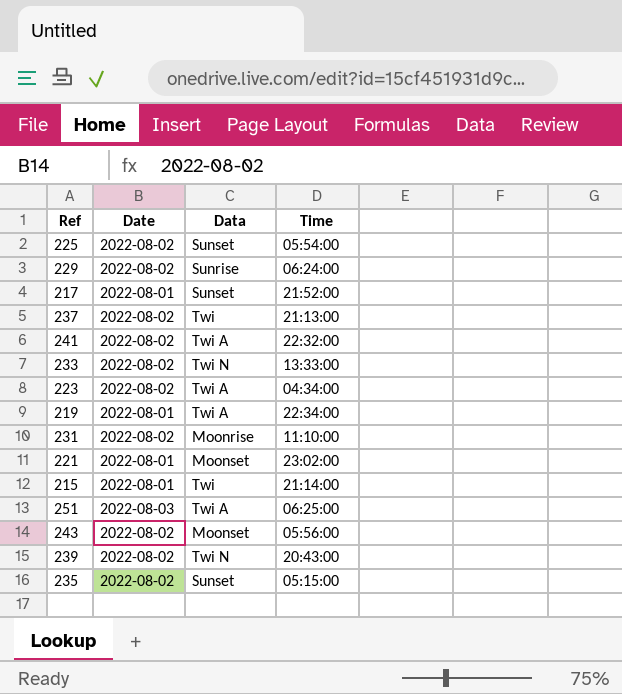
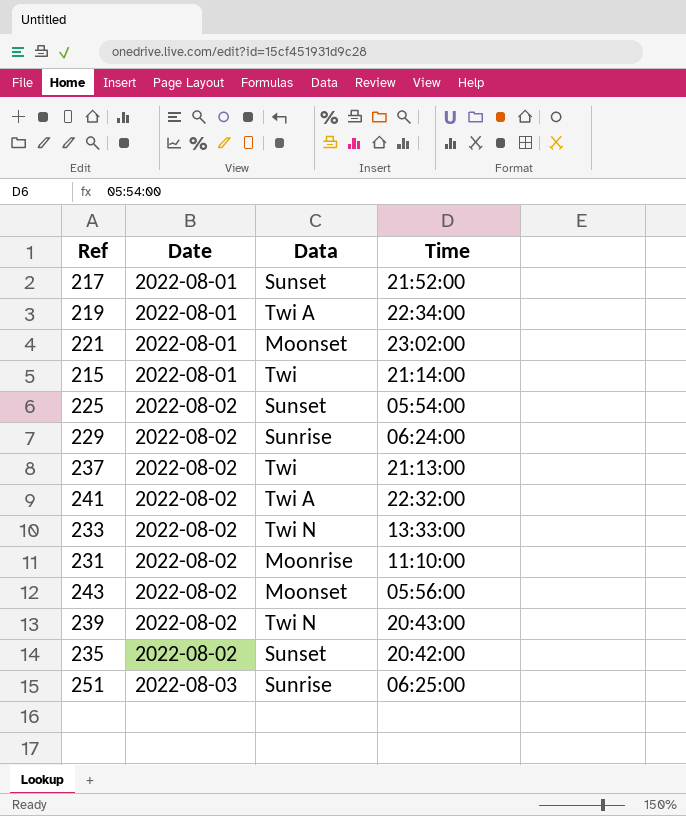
row order: none -> Date ascending
row 223: 2022-08-02 | Twi A | 04:34:00 -> none
235 | Time: 05:15:00 -> 20:42:00
251 | Data: Twi A -> Sunrise

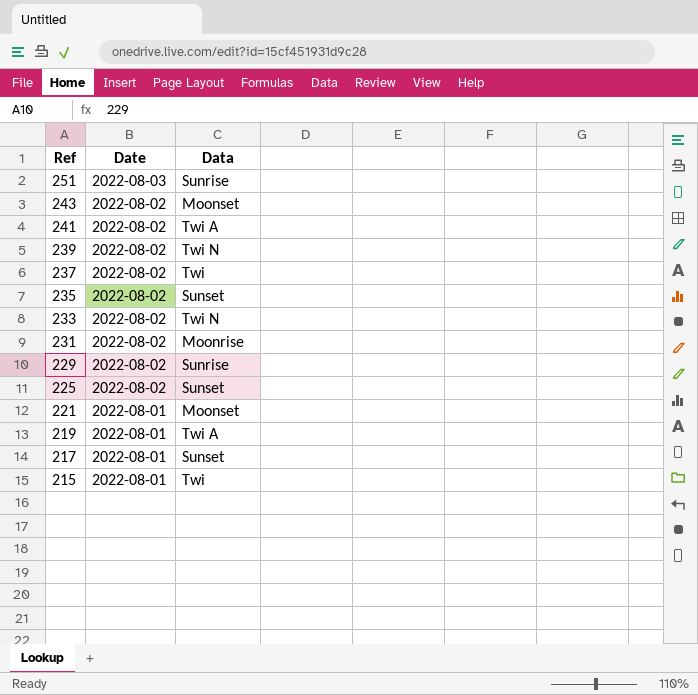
row order: Date ascending -> Ref descending
column Time | position: 4 -> none

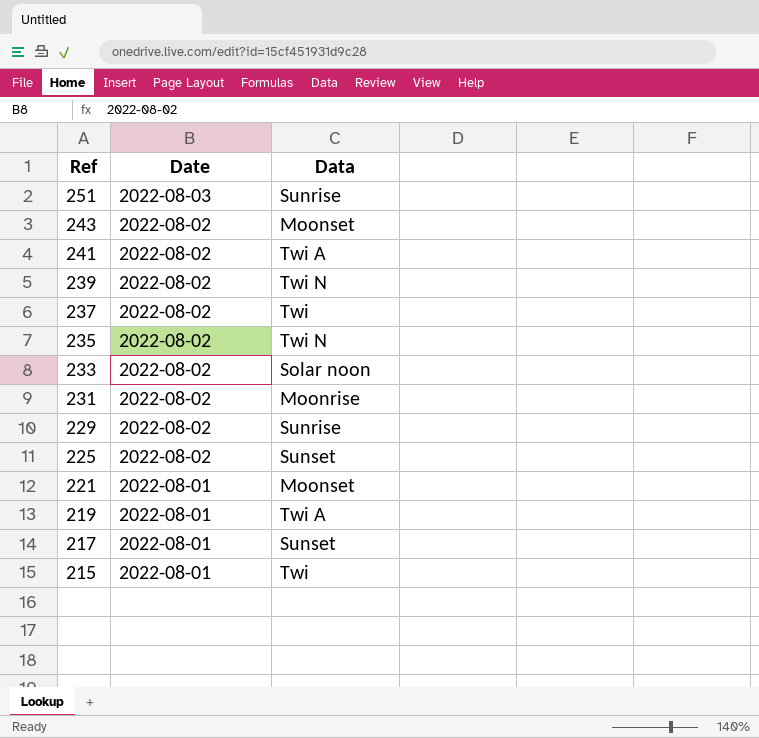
235 | Data: Sunset -> Twi N
233 | Data: Twi N -> Solar noon

